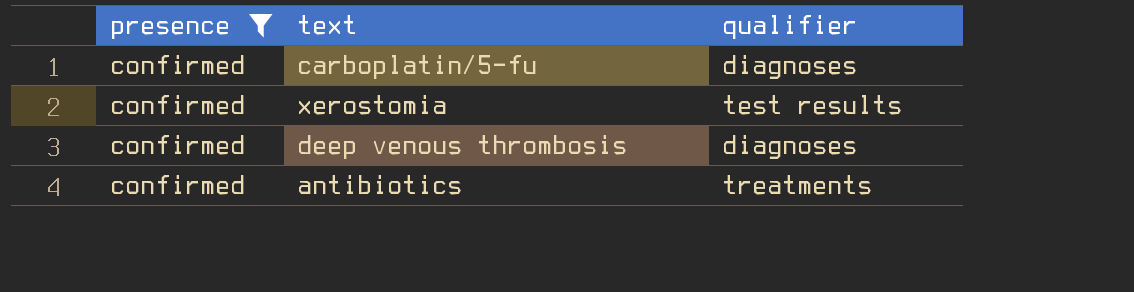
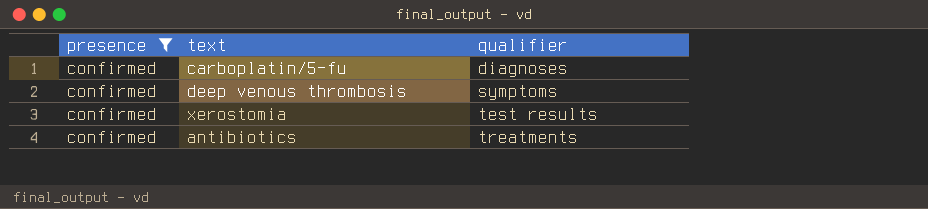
row order: none -> qualifier ascending
deep venous thrombosis | qualifier: diagnoses -> symptoms

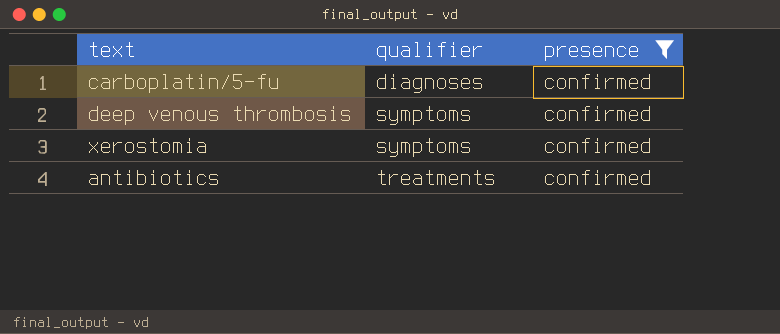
column presence | position: 1 -> 3
xerostomia | qualifier: test results -> symptoms

